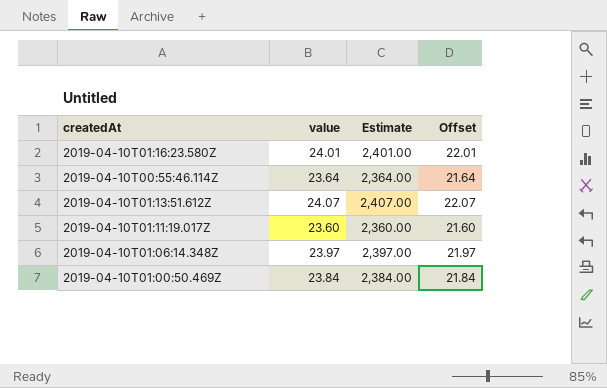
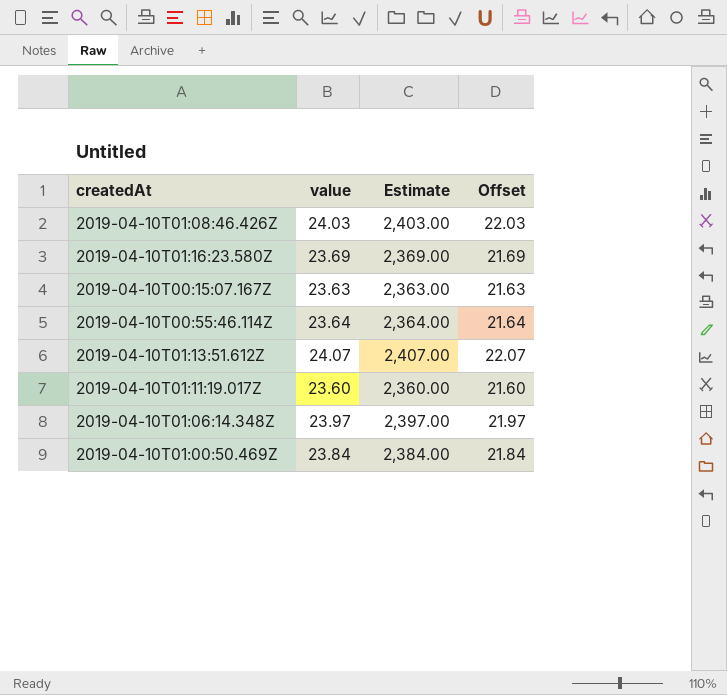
row 2019-04-10T01:08:46.426Z: none -> 24.03 | 2,403.00 | 22.03
2019-04-10T01:16:23.580Z | value: 24.01 -> 23.69
2019-04-10T01:16:23.580Z | Estimate: 2,401.00 -> 2,369.00
2019-04-10T01:16:23.580Z | Offset: 22.01 -> 21.69
row 2019-04-10T00:15:07.167Z: none -> 23.63 | 2,363.00 | 21.63

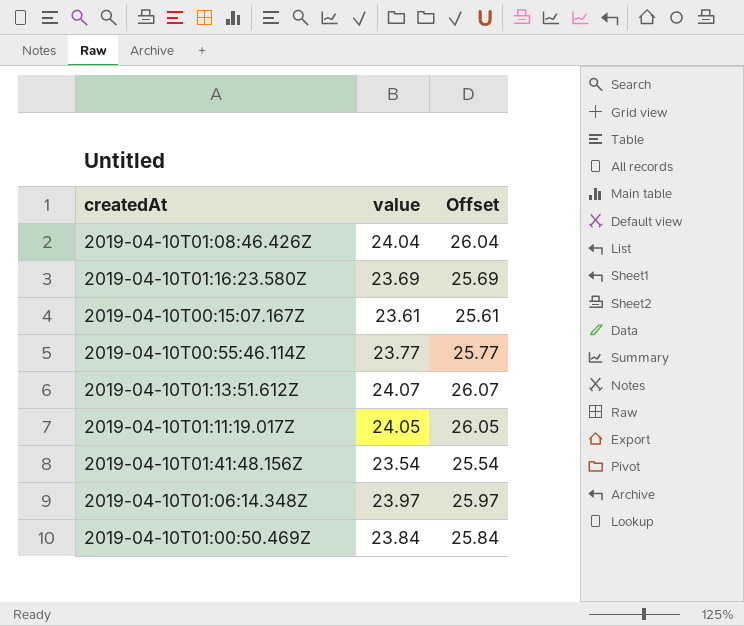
column Estimate | formula: [value] * 100 -> none
column Offset | formula: [value] - 2 -> [value] + 2
2019-04-10T01:08:46.426Z | value: 24.03 -> 24.04
2019-04-10T00:15:07.167Z | value: 23.63 -> 23.61
2019-04-10T00:55:46.114Z | value: 23.64 -> 23.77
2019-04-10T01:11:19.017Z | value: 23.60 -> 24.05
row 2019-04-10T01:41:48.156Z: none -> 23.54 | 25.54

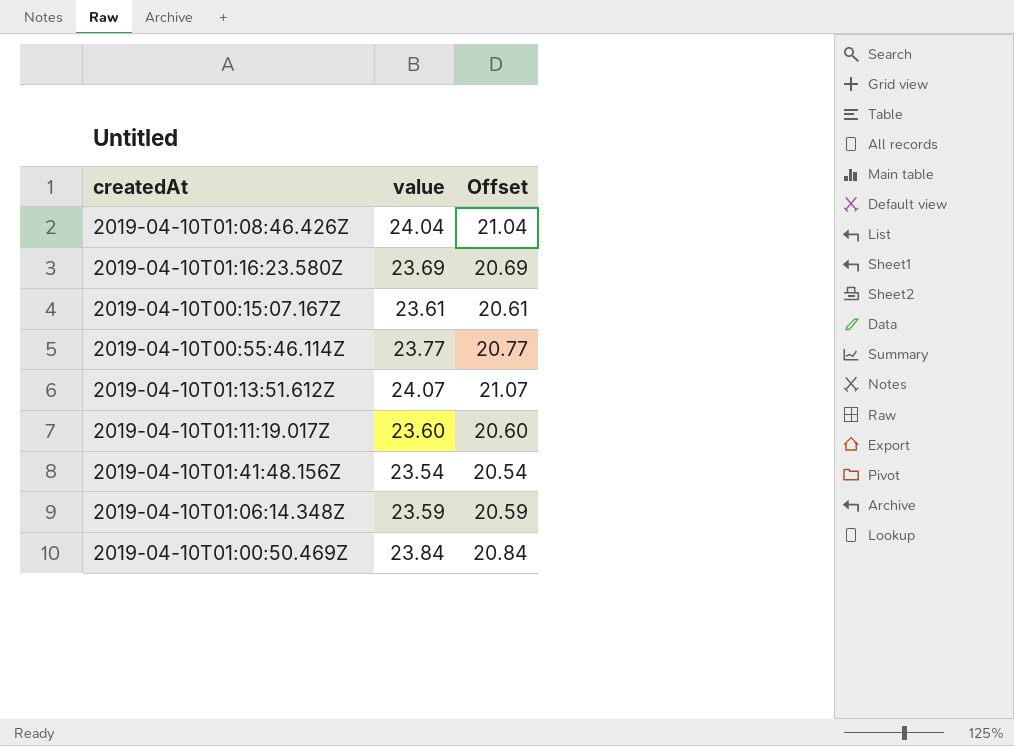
column Offset | formula: [value] + 2 -> [value] - 3
2019-04-10T01:11:19.017Z | value: 24.05 -> 23.60
2019-04-10T01:06:14.348Z | value: 23.97 -> 23.59

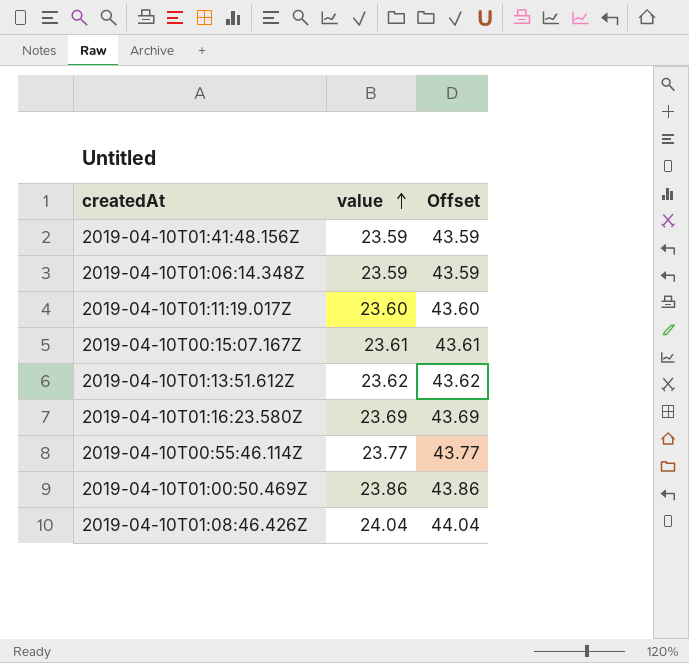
row order: none -> value ascending
column Offset | formula: [value] - 3 -> [value] + 20
2019-04-10T01:41:48.156Z | value: 23.54 -> 23.59
2019-04-10T01:13:51.612Z | value: 24.07 -> 23.62
2019-04-10T01:00:50.469Z | value: 23.84 -> 23.86

